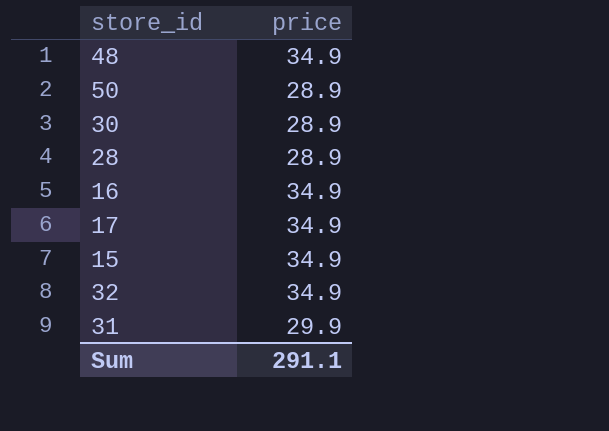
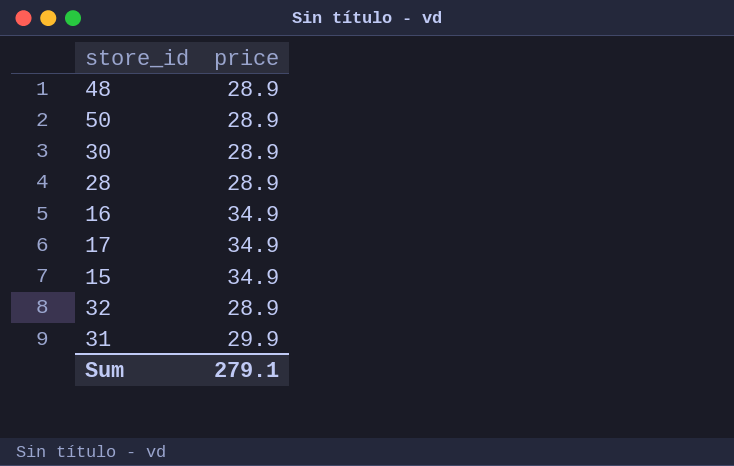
48 | price: 34.9 -> 28.9
32 | price: 34.9 -> 28.9
Sum | price: 291.1 -> 279.1

